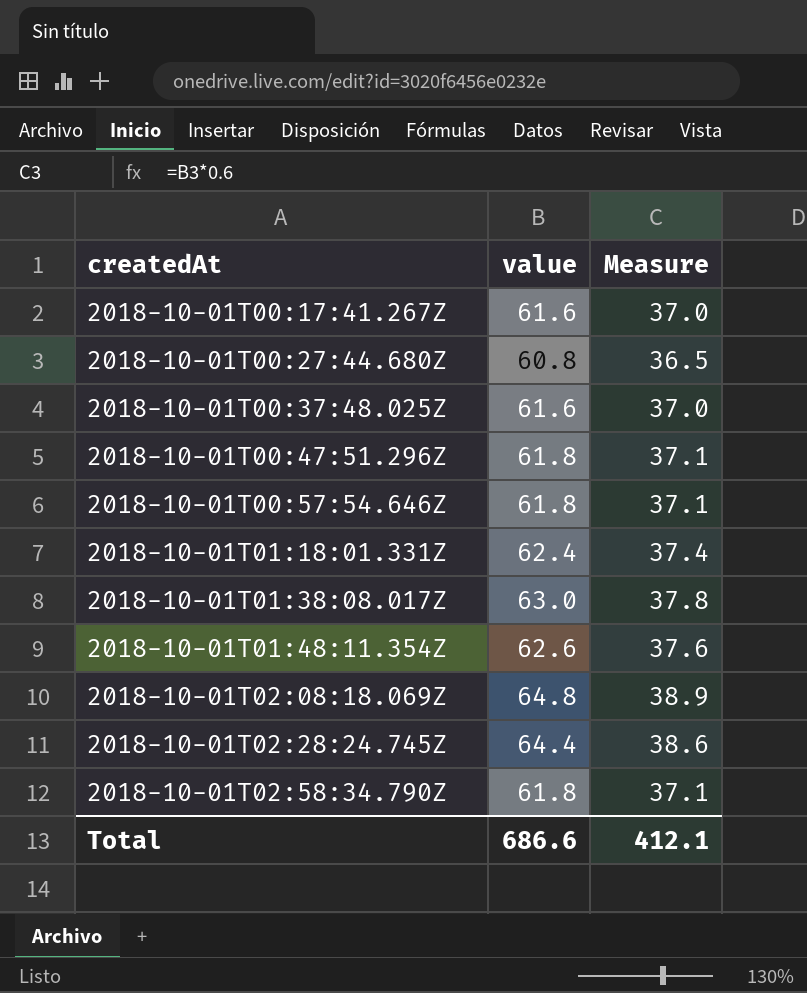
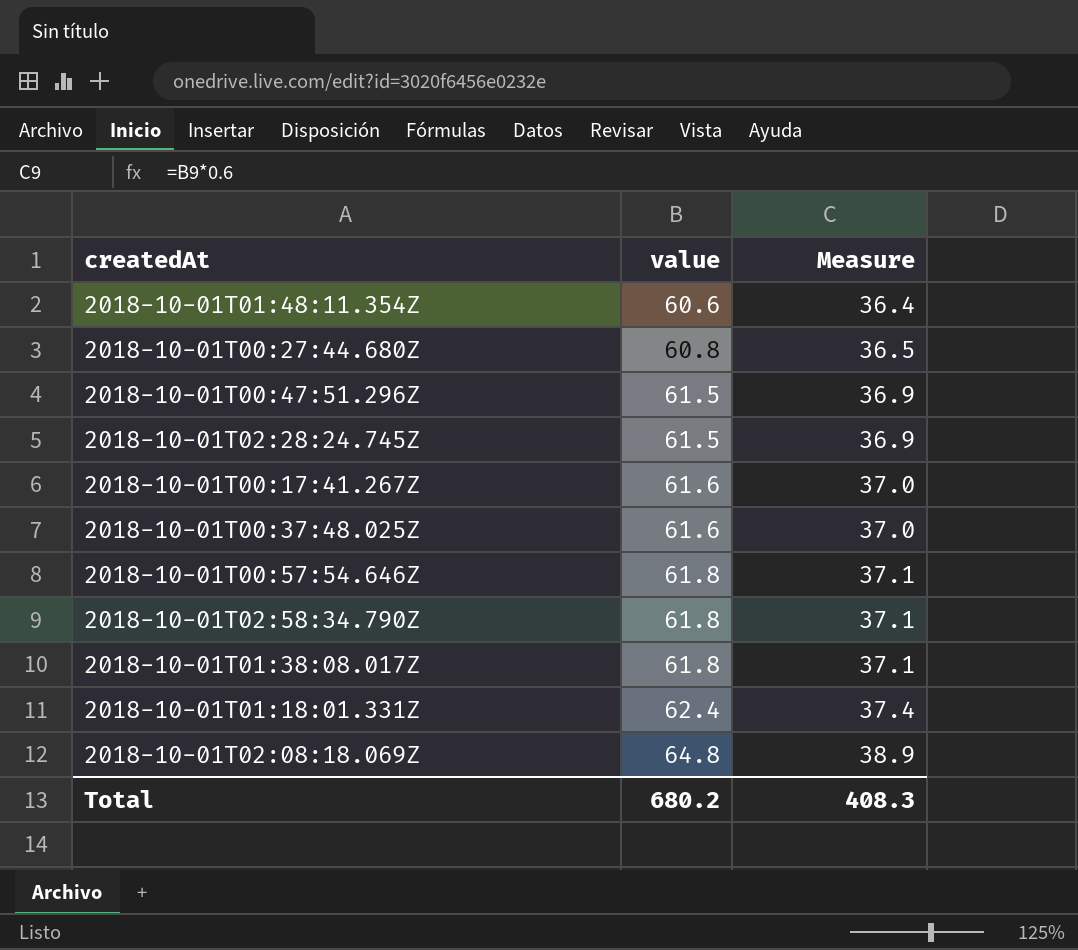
row order: createdAt ascending -> value ascending
2018-10-01T01:48:11.354Z | value: 62.6 -> 60.6
2018-10-01T01:48:11.354Z | Measure: 37.6 -> 36.4
2018-10-01T00:47:51.296Z | value: 61.8 -> 61.5
2018-10-01T00:47:51.296Z | Measure: 37.1 -> 36.9
2018-10-01T02:28:24.745Z | value: 64.4 -> 61.5
2018-10-01T02:28:24.745Z | Measure: 38.6 -> 36.9
2018-10-01T01:38:08.017Z | value: 63.0 -> 61.8
2018-10-01T01:38:08.017Z | Measure: 37.8 -> 37.1
Total | value: 686.6 -> 680.2
Total | Measure: 412.1 -> 408.3

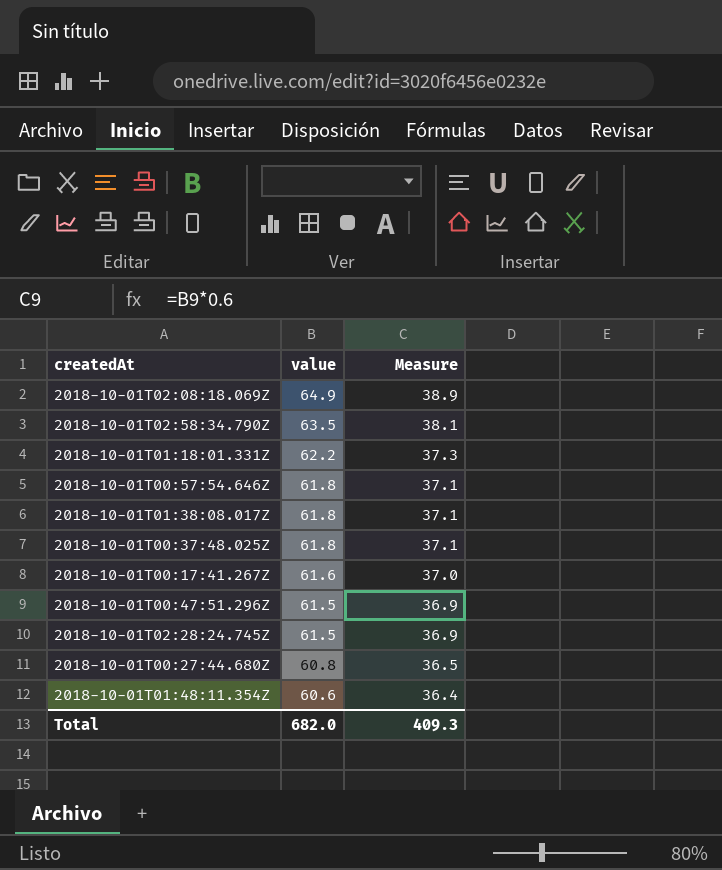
row order: value ascending -> value descending
2018-10-01T02:08:18.069Z | value: 64.8 -> 64.9
2018-10-01T02:58:34.790Z | value: 61.8 -> 63.5
2018-10-01T02:58:34.790Z | Measure: 37.1 -> 38.1
2018-10-01T01:18:01.331Z | value: 62.4 -> 62.2
2018-10-01T01:18:01.331Z | Measure: 37.4 -> 37.3
2018-10-01T00:37:48.025Z | value: 61.6 -> 61.8
2018-10-01T00:37:48.025Z | Measure: 37.0 -> 37.1
Total | value: 680.2 -> 682.0
Total | Measure: 408.3 -> 409.3

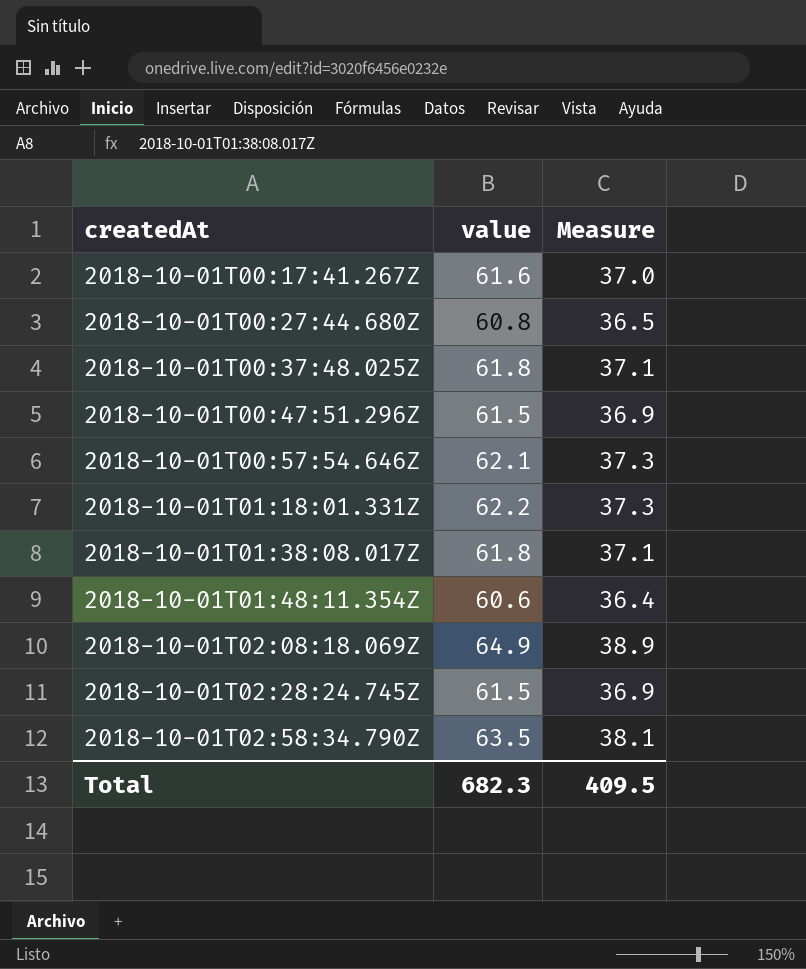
row order: value descending -> createdAt ascending
2018-10-01T00:57:54.646Z | value: 61.8 -> 62.1
2018-10-01T00:57:54.646Z | Measure: 37.1 -> 37.3
Total | value: 682.0 -> 682.3
Total | Measure: 409.3 -> 409.5

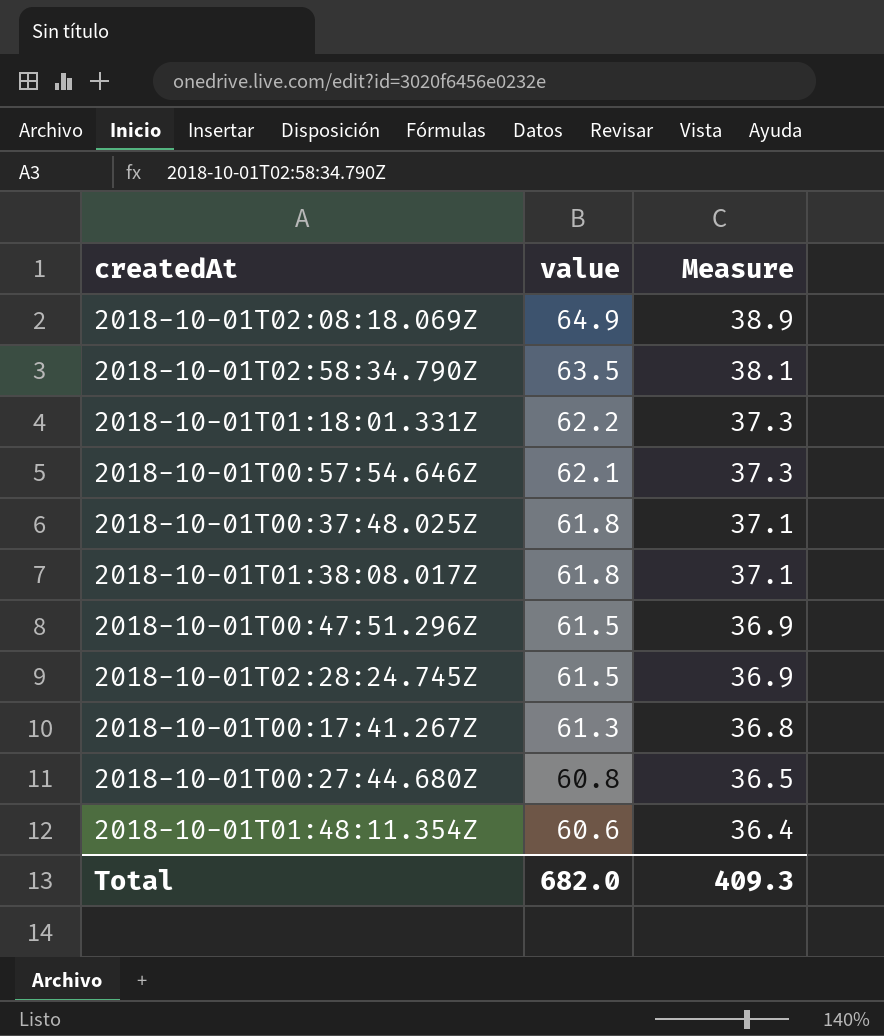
row order: createdAt ascending -> value descending
2018-10-01T00:17:41.267Z | value: 61.6 -> 61.3
2018-10-01T00:17:41.267Z | Measure: 37.0 -> 36.8
Total | value: 682.3 -> 682.0
Total | Measure: 409.5 -> 409.3

